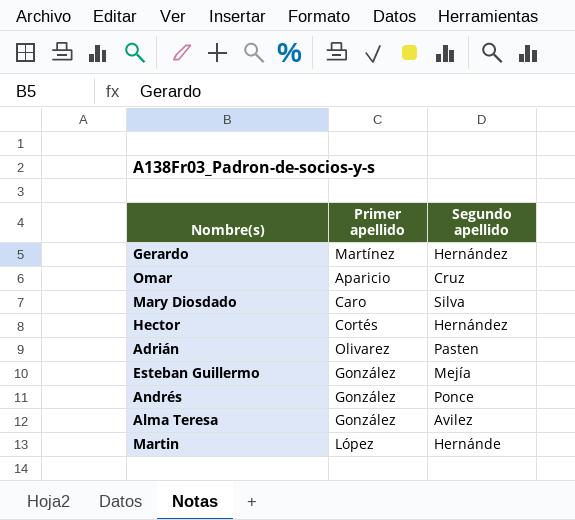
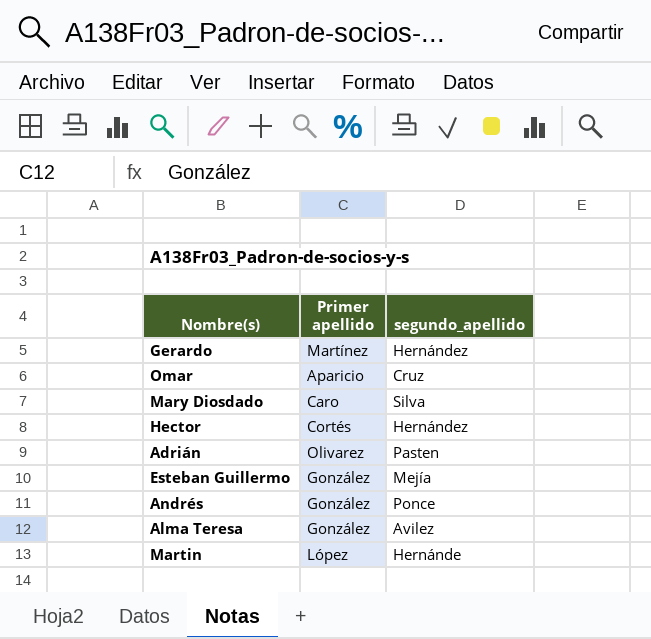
column name: Segundo apellido -> segundo_apellido

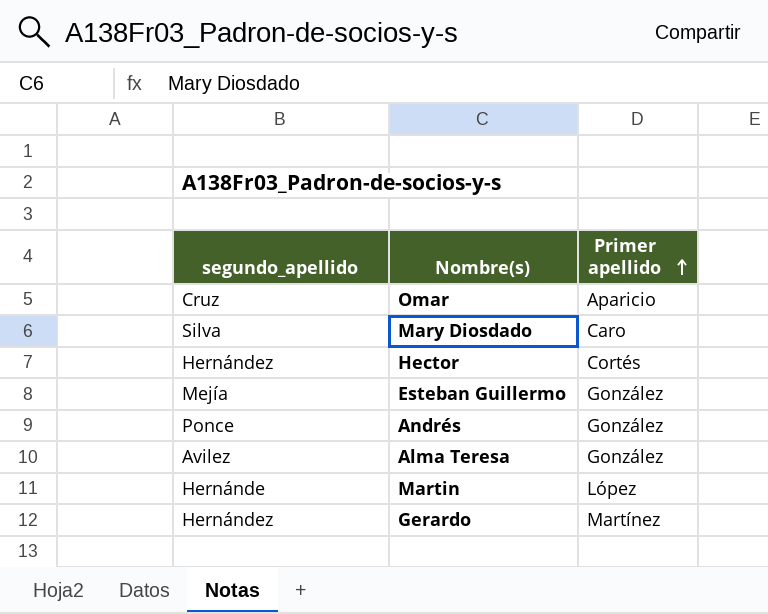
row order: none -> Primer apellido ascending
column segundo_apellido | position: 3 -> 1
row Adrián: Olivarez | Pasten -> none

